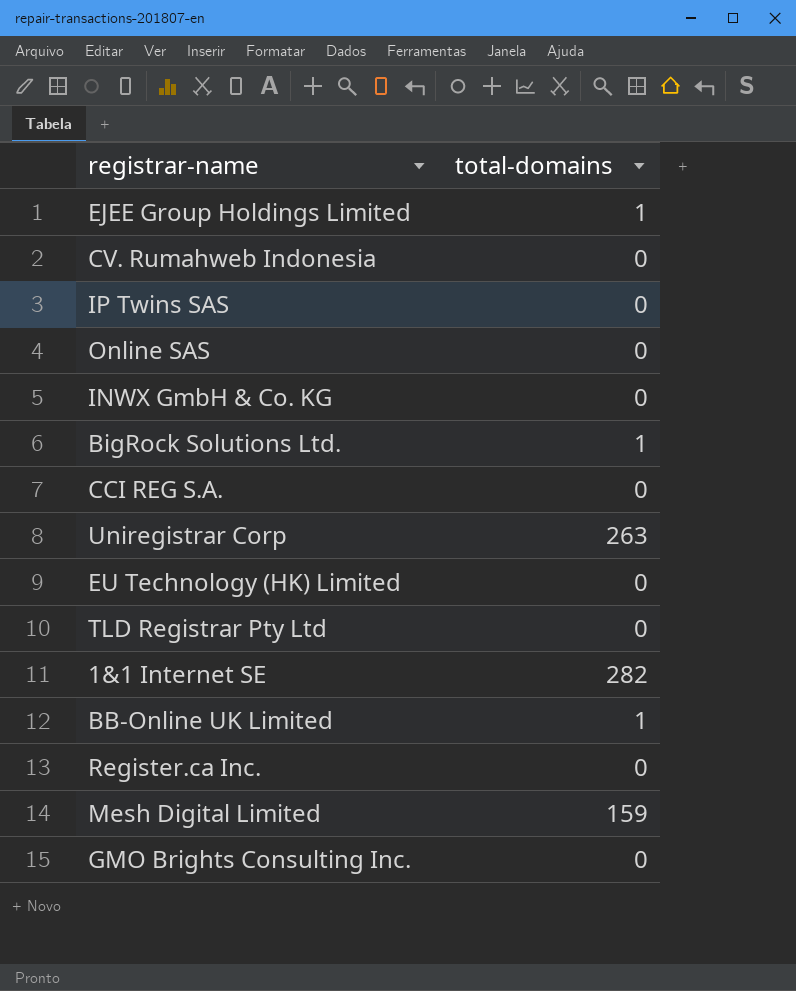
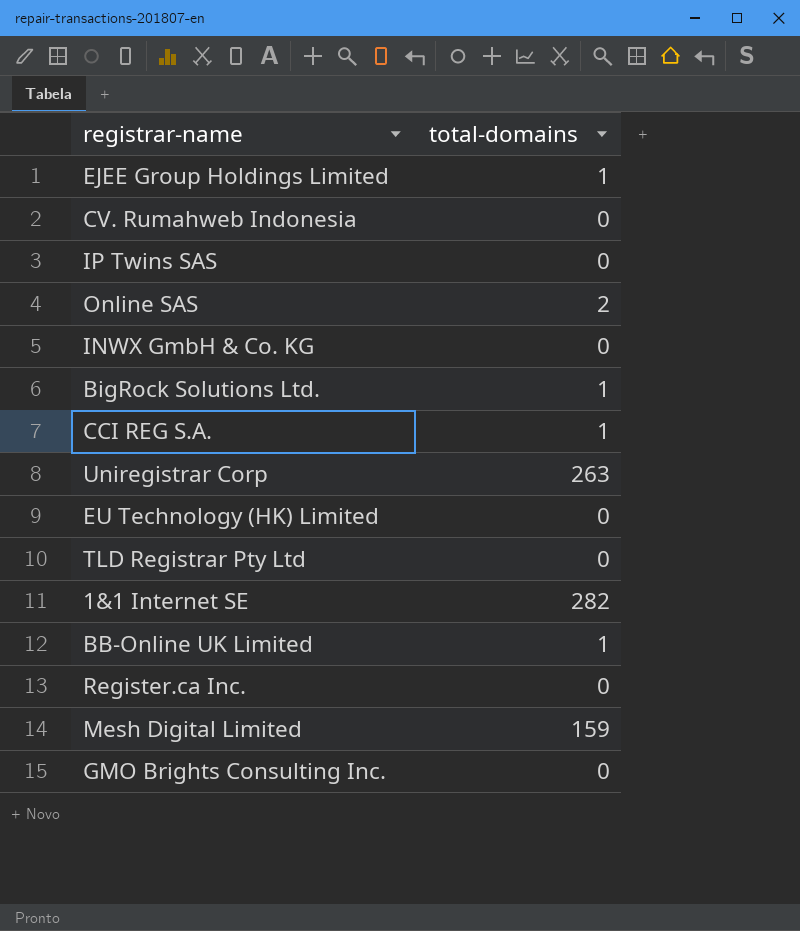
Online SAS | total-domains: 0 -> 2
CCI REG S.A. | total-domains: 0 -> 1

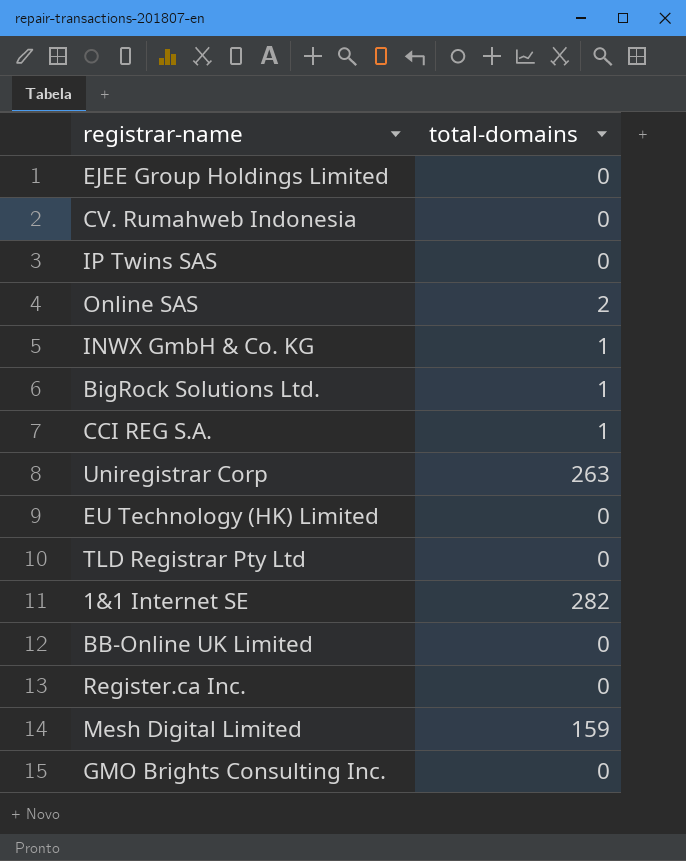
EJEE Group Holdings Limited | total-domains: 1 -> 0
INWX GmbH & Co. KG | total-domains: 0 -> 1
BB-Online UK Limited | total-domains: 1 -> 0

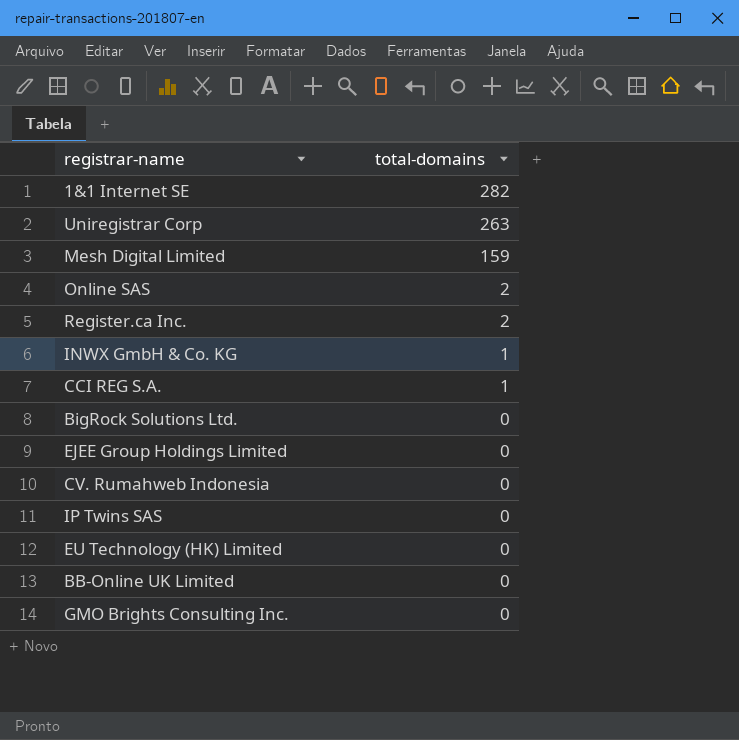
row order: none -> total-domains descending
row TLD Registrar Pty Ltd: 0 -> none
Register.ca Inc. | total-domains: 0 -> 2
BigRock Solutions Ltd. | total-domains: 1 -> 0

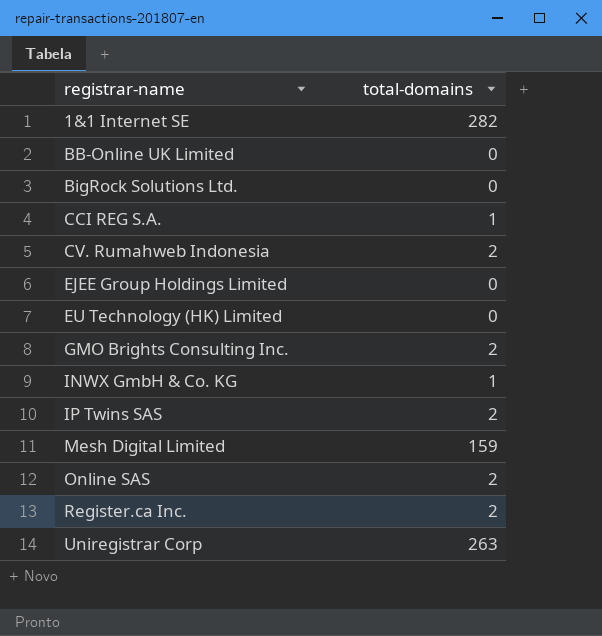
row order: total-domains descending -> registrar-name ascending
CV. Rumahweb Indonesia | total-domains: 0 -> 2
GMO Brights Consulting Inc. | total-domains: 0 -> 2
IP Twins SAS | total-domains: 0 -> 2

